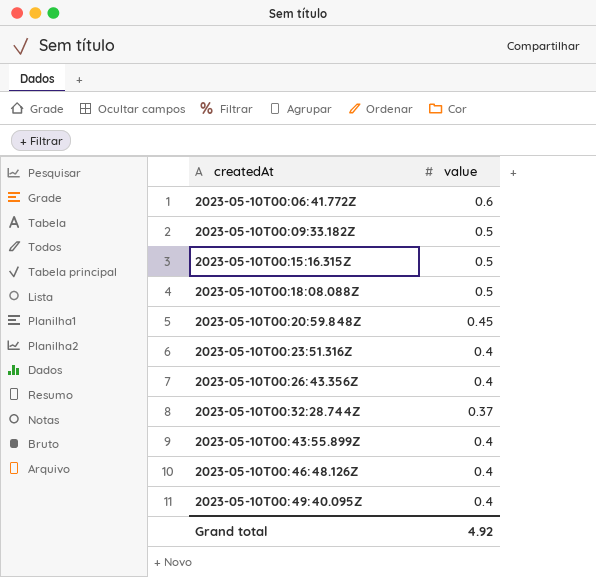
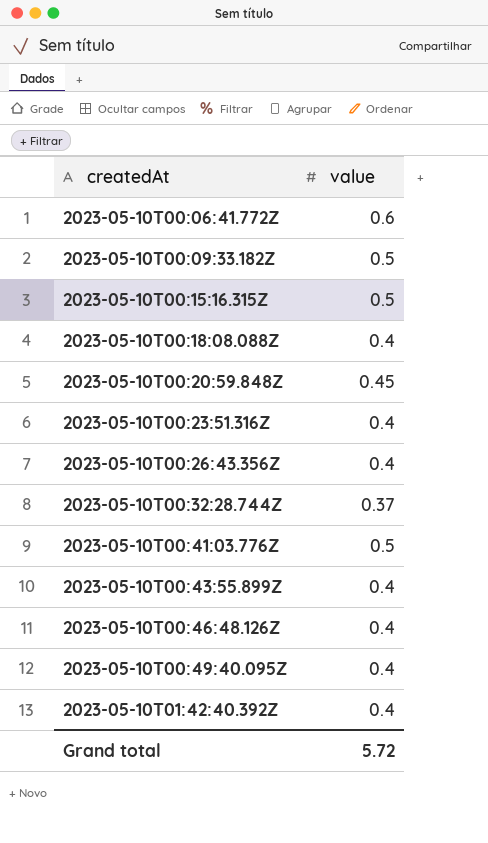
2023-05-10T00:18:08.088Z | value: 0.5 -> 0.4
row 2023-05-10T00:41:03.776Z: none -> 0.5
row 2023-05-10T01:42:40.392Z: none -> 0.4
Grand total | value: 4.92 -> 5.72

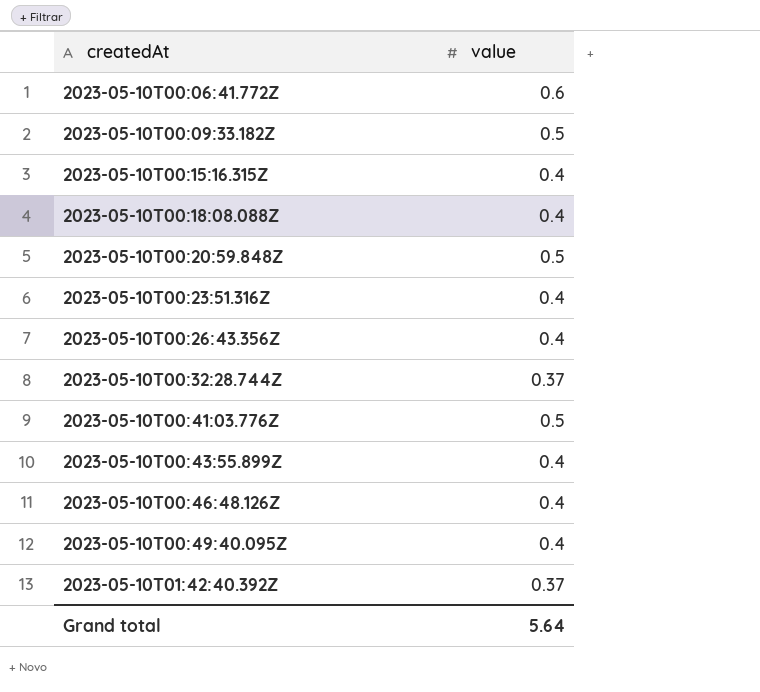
2023-05-10T00:15:16.315Z | value: 0.5 -> 0.4
2023-05-10T00:20:59.848Z | value: 0.45 -> 0.5
2023-05-10T01:42:40.392Z | value: 0.4 -> 0.37
Grand total | value: 5.72 -> 5.64

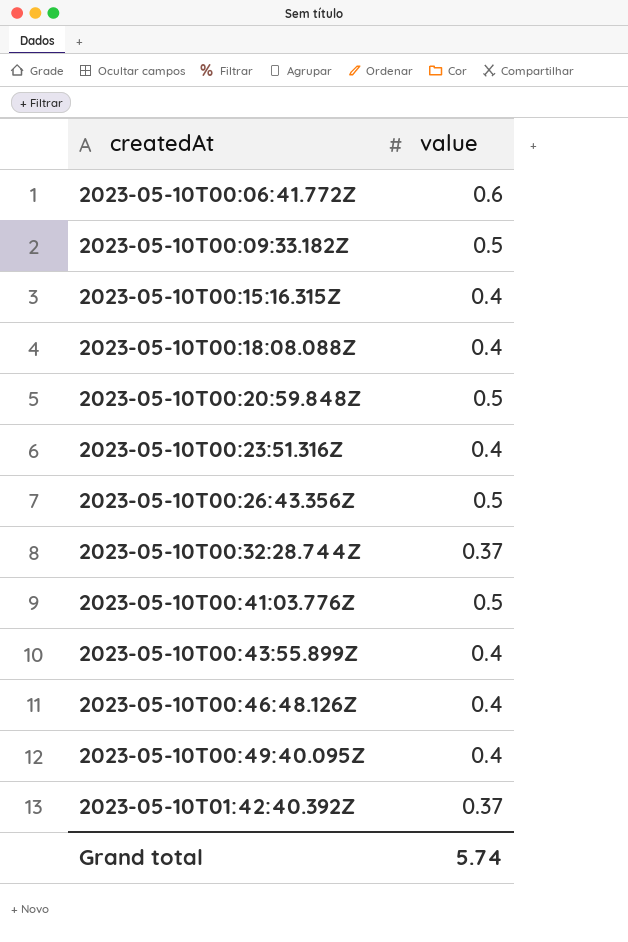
2023-05-10T00:26:43.356Z | value: 0.4 -> 0.5
Grand total | value: 5.64 -> 5.74

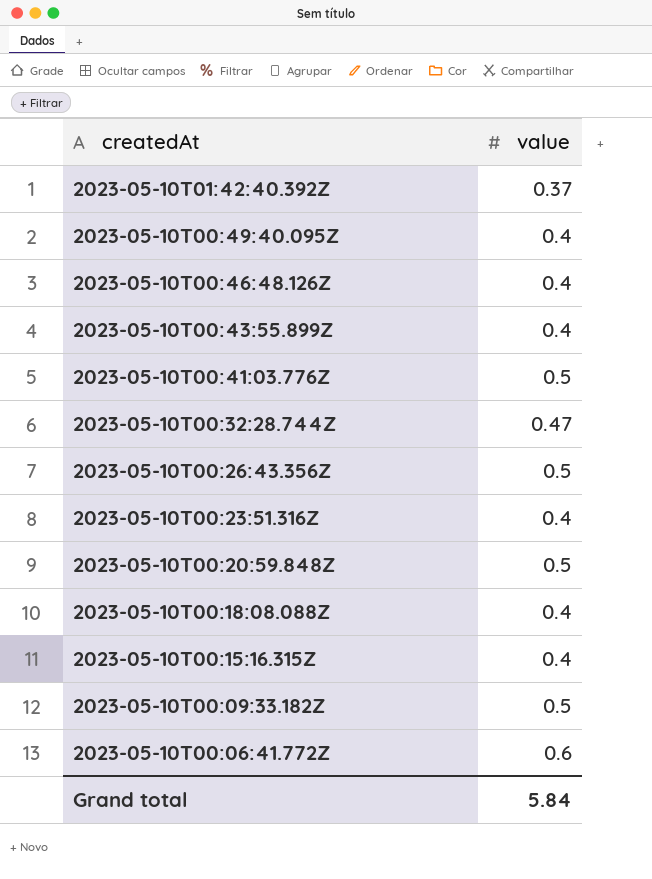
row order: createdAt ascending -> createdAt descending
2023-05-10T00:32:28.744Z | value: 0.37 -> 0.47
Grand total | value: 5.74 -> 5.84

